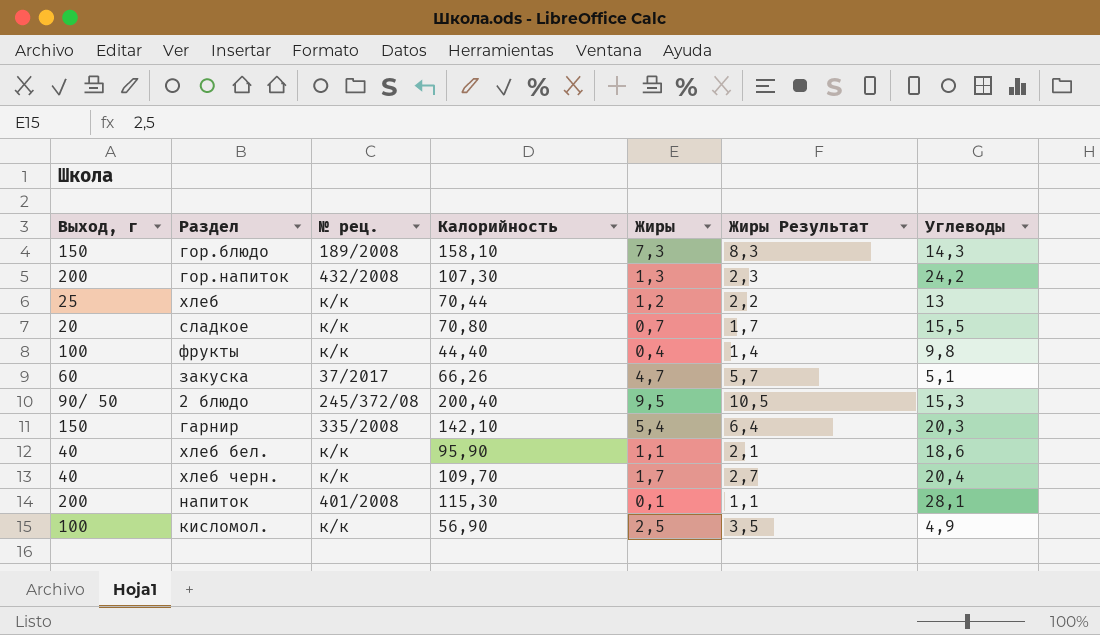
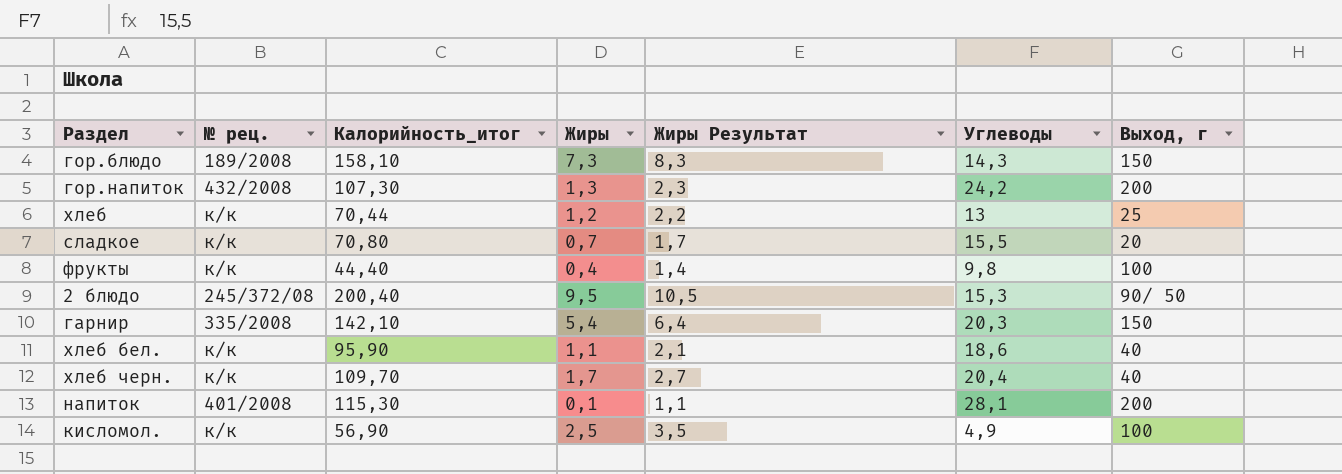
column name: Калорийность -> Калорийность_итог
column Выход, г | position: 1 -> 7
row закуска: 60 | 37/2017 | 66,26 | 4,7 | 5,7 | 5,1 -> none

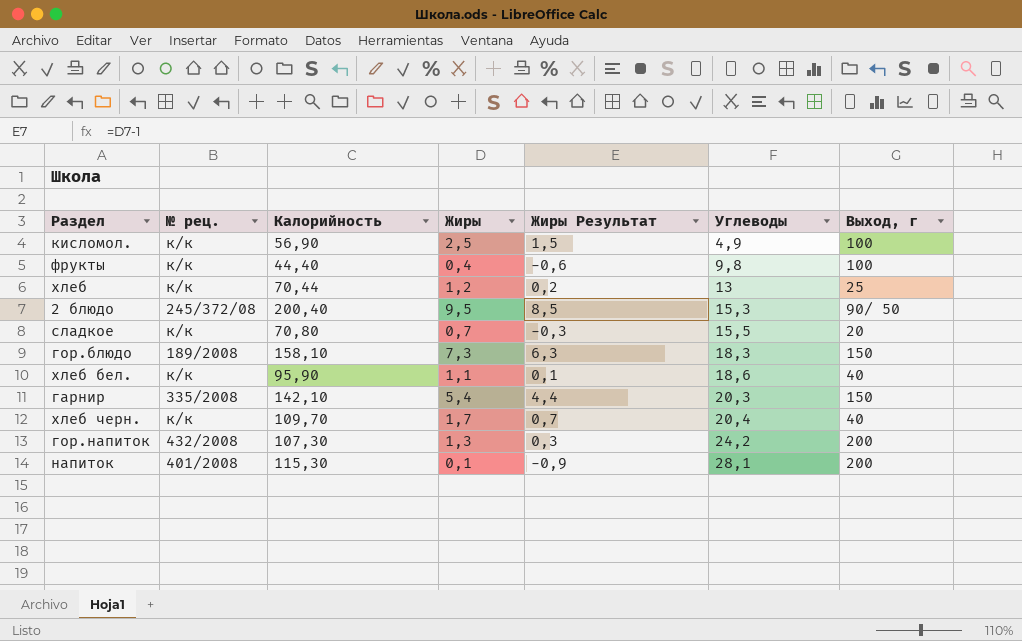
row order: none -> Углеводы ascending
column name: Калорийность_итог -> Калорийность
column Жиры Результат | formula: [Жиры] + 1 -> [Жиры] - 1
гор.блюдо | Углеводы: 14,3 -> 18,3

